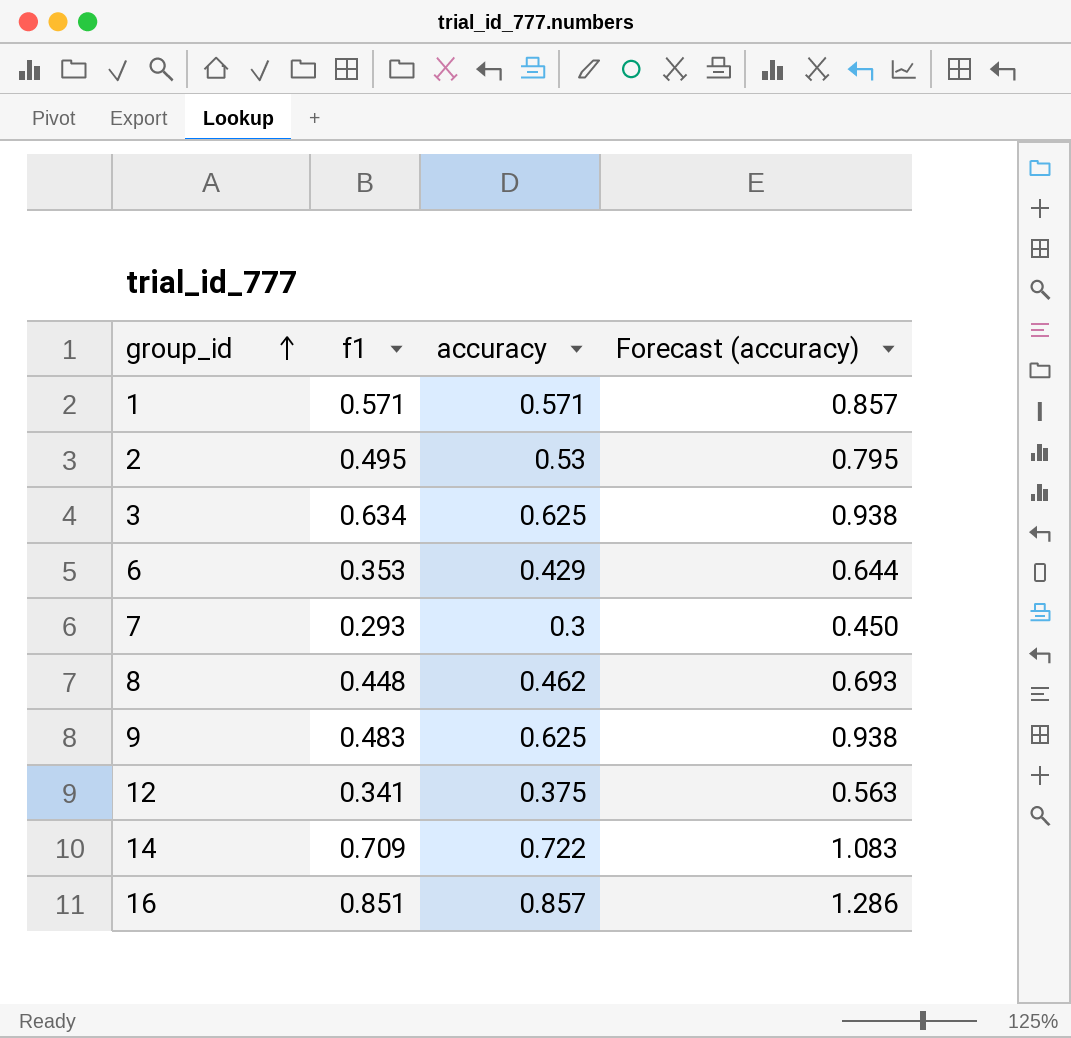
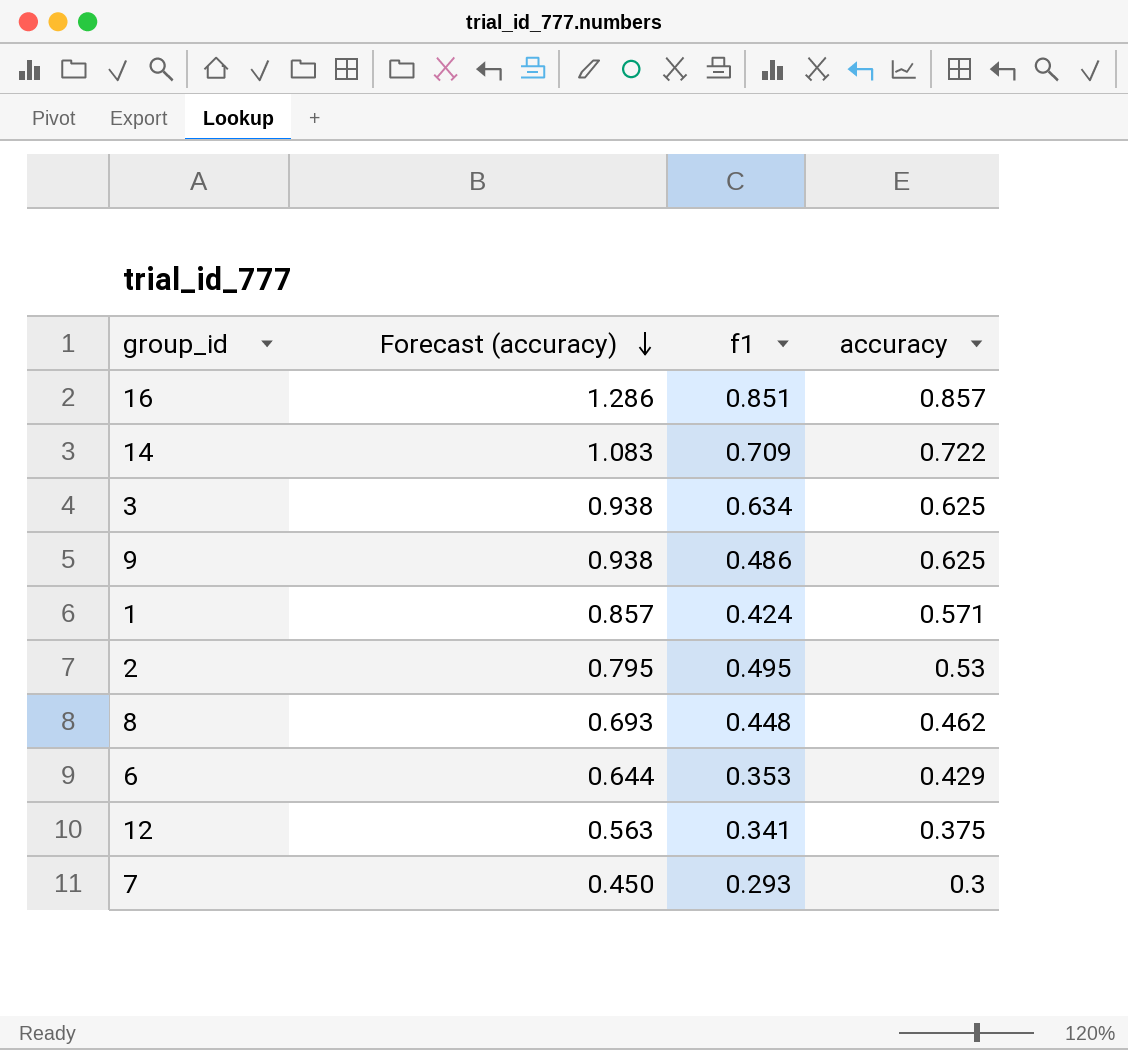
row order: group_id ascending -> Forecast (accuracy) descending
column Forecast (accuracy) | position: 4 -> 2
9 | f1: 0.483 -> 0.486
1 | f1: 0.571 -> 0.424

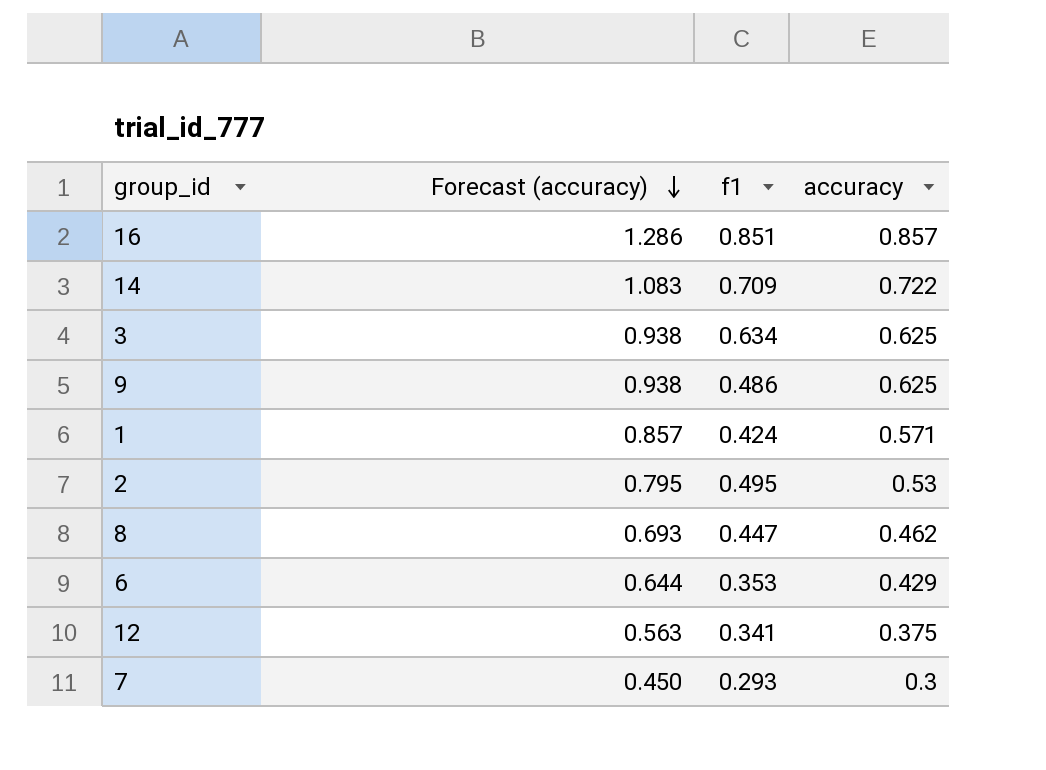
8 | f1: 0.448 -> 0.447

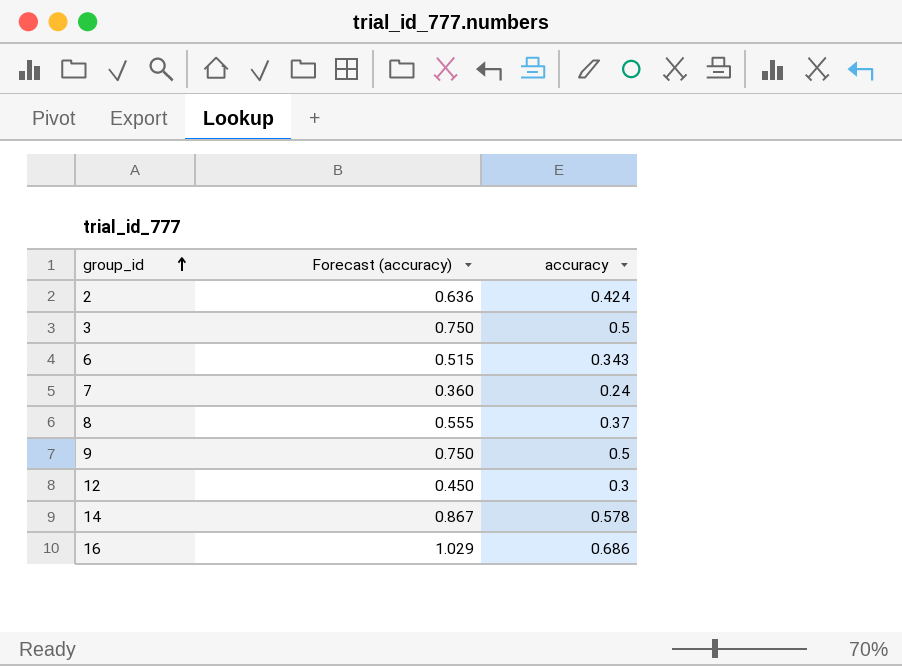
row order: Forecast (accuracy) descending -> group_id ascending
column f1 | position: 3 -> none
row 1: 0.857 | 0.424 | 0.571 -> none
2 | Forecast (accuracy): 0.795 -> 0.636
2 | accuracy: 0.53 -> 0.424
3 | Forecast (accuracy): 0.938 -> 0.750
3 | accuracy: 0.625 -> 0.5
6 | Forecast (accuracy): 0.644 -> 0.515
6 | accuracy: 0.429 -> 0.343
7 | Forecast (accuracy): 0.450 -> 0.360
7 | accuracy: 0.3 -> 0.24
8 | Forecast (accuracy): 0.693 -> 0.555
8 | accuracy: 0.462 -> 0.37
9 | Forecast (accuracy): 0.938 -> 0.750
9 | accuracy: 0.625 -> 0.5
12 | Forecast (accuracy): 0.563 -> 0.450
12 | accuracy: 0.375 -> 0.3
14 | Forecast (accuracy): 1.083 -> 0.867
14 | accuracy: 0.722 -> 0.578
16 | Forecast (accuracy): 1.286 -> 1.029
16 | accuracy: 0.857 -> 0.686

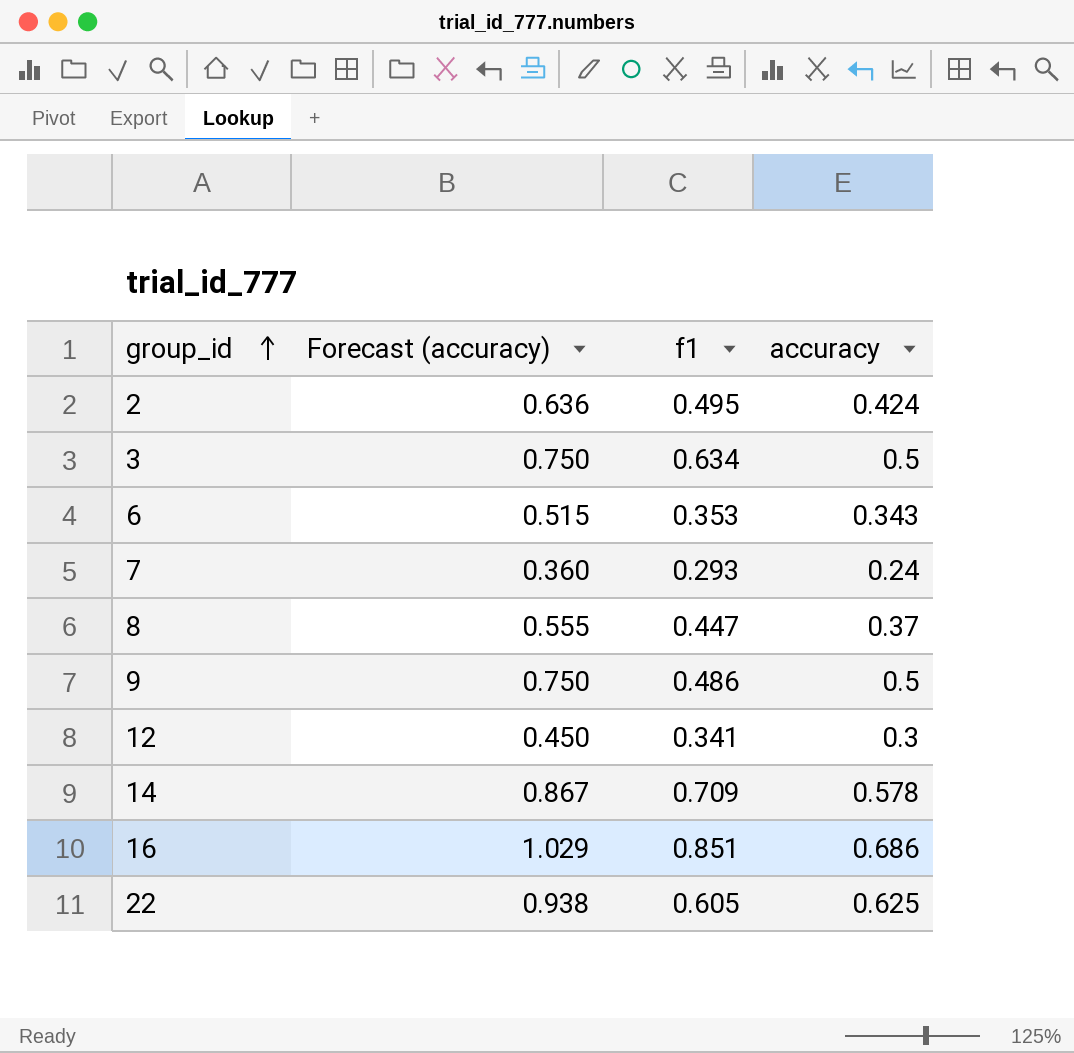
column f1 | position: none -> 3
row 22: none -> 0.938 | 0.605 | 0.625

